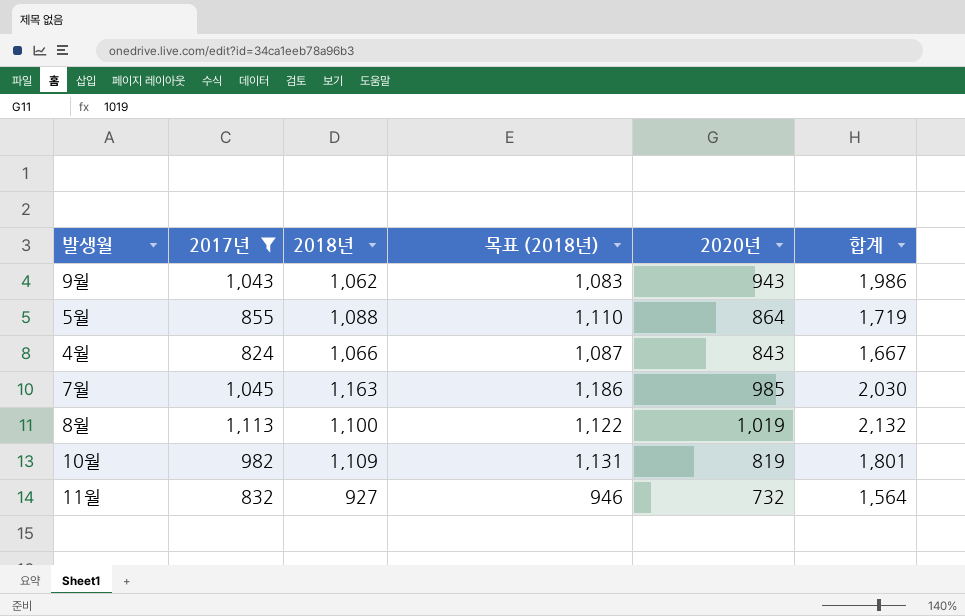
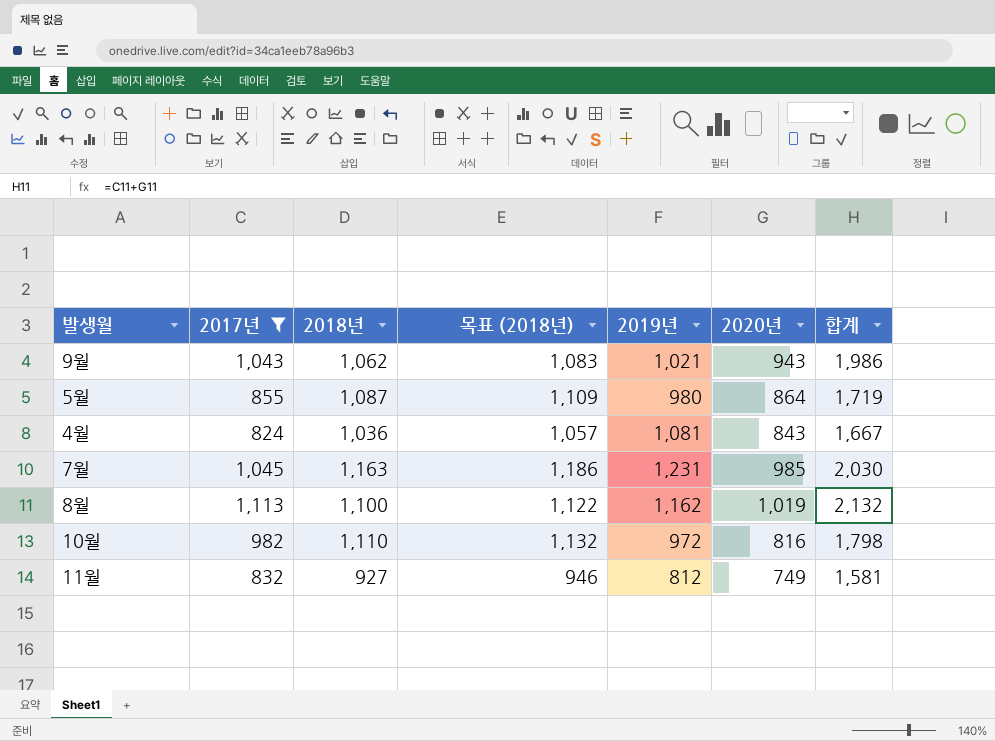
column 2019년 | position: none -> 5
5월 | 2018년: 1,088 -> 1,087
5월 | 목표 (2018년): 1,110 -> 1,109
4월 | 2018년: 1,066 -> 1,036
4월 | 목표 (2018년): 1,087 -> 1,057
10월 | 2018년: 1,109 -> 1,110
10월 | 목표 (2018년): 1,131 -> 1,132
10월 | 2020년: 819 -> 816
10월 | 합계: 1,801 -> 1,798
11월 | 2020년: 732 -> 749
11월 | 합계: 1,564 -> 1,581

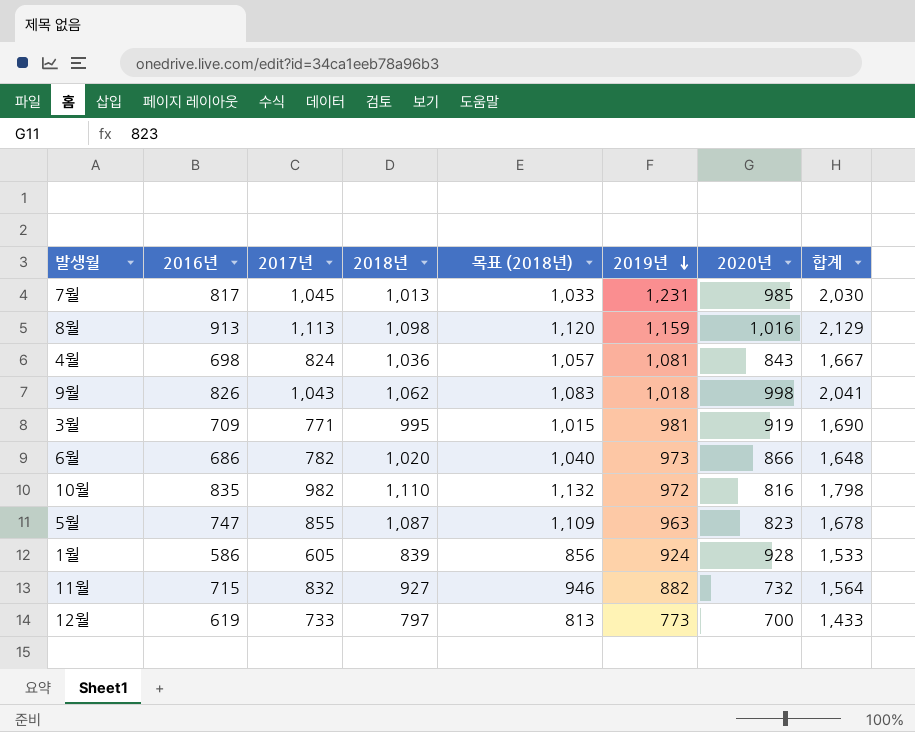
filter: 2017년 >= 824 -> none
row order: none -> 2019년 descending
column 2016년 | position: none -> 2
7월 | 2018년: 1,163 -> 1,013
7월 | 목표 (2018년): 1,186 -> 1,033
8월 | 2018년: 1,100 -> 1,098
8월 | 목표 (2018년): 1,122 -> 1,120
8월 | 2019년: 1,162 -> 1,159
8월 | 2020년: 1,019 -> 1,016
8월 | 합계: 2,132 -> 2,129
9월 | 2019년: 1,021 -> 1,018
9월 | 2020년: 943 -> 998
9월 | 합계: 1,986 -> 2,041
5월 | 2019년: 980 -> 963
5월 | 2020년: 864 -> 823
5월 | 합계: 1,719 -> 1,678
11월 | 2019년: 812 -> 882
11월 | 2020년: 749 -> 732
11월 | 합계: 1,581 -> 1,564

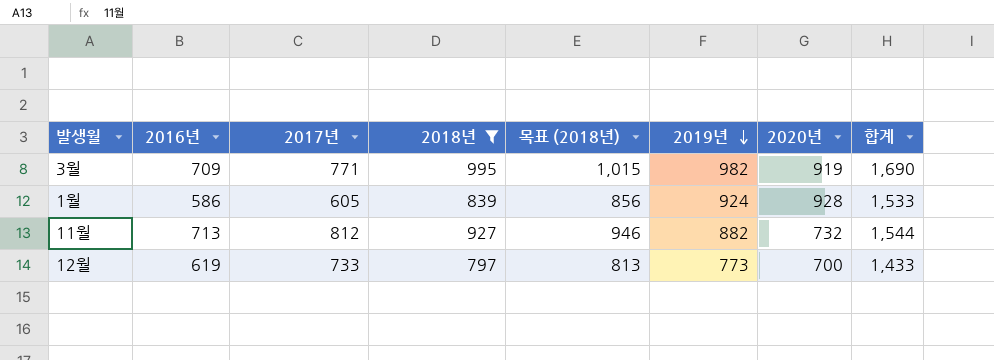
filter: none -> 2018년 <= 995
3월 | 2019년: 981 -> 982
11월 | 2016년: 715 -> 713
11월 | 2017년: 832 -> 812
11월 | 합계: 1,564 -> 1,544

